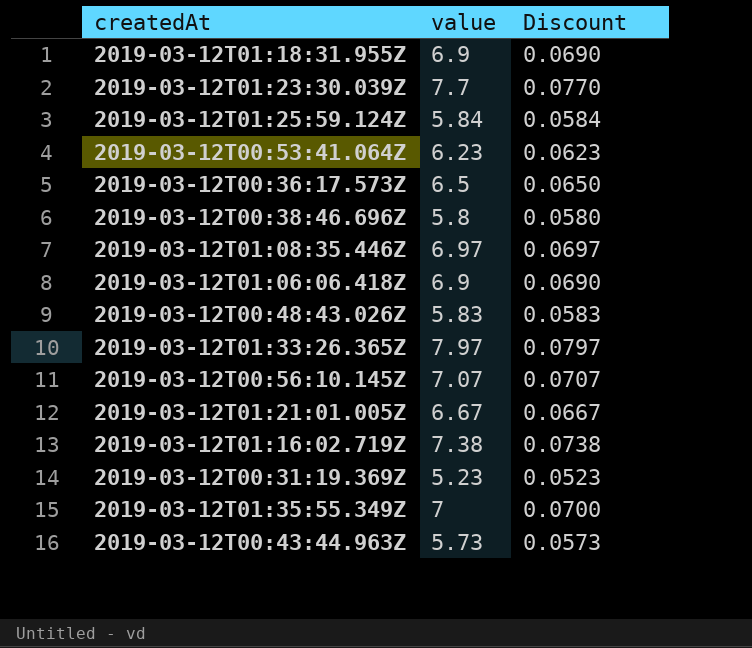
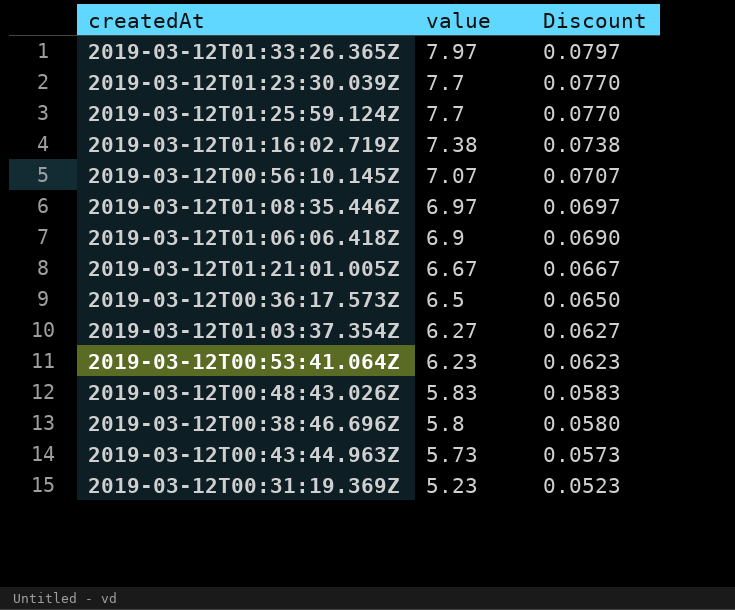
row order: none -> value descending
row 2019-03-12T01:18:31.955Z: 6.9 | 0.0690 -> none
row 2019-03-12T01:35:55.349Z: 7 | 0.0700 -> none
2019-03-12T01:25:59.124Z | value: 5.84 -> 7.7
2019-03-12T01:25:59.124Z | Discount: 0.0584 -> 0.0770
row 2019-03-12T01:03:37.354Z: none -> 6.27 | 0.0627

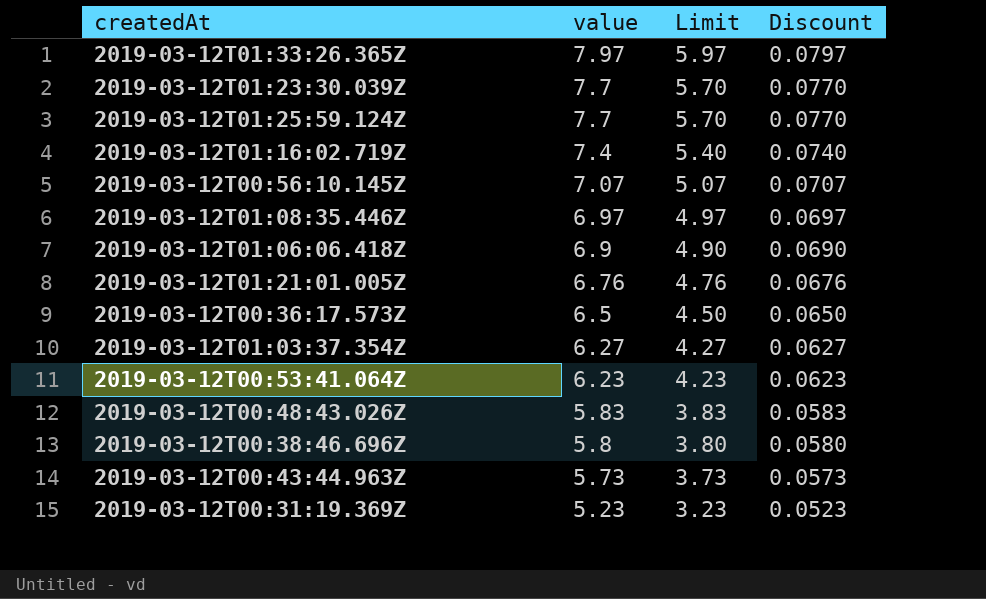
column Limit | formula: none -> [value] - 2
2019-03-12T01:16:02.719Z | value: 7.38 -> 7.4
2019-03-12T01:16:02.719Z | Discount: 0.0738 -> 0.0740
2019-03-12T01:21:01.005Z | value: 6.67 -> 6.76
2019-03-12T01:21:01.005Z | Discount: 0.0667 -> 0.0676

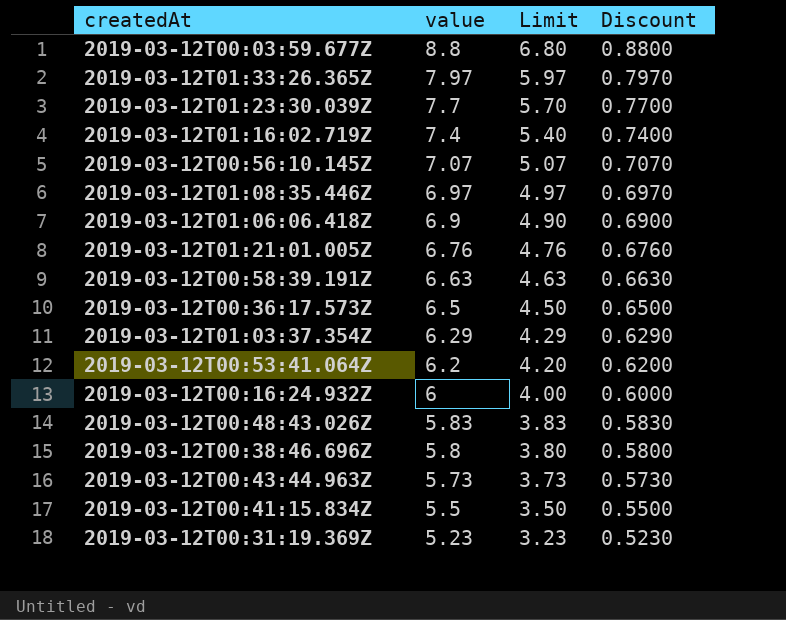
column Discount | formula: [value] * 0.01 -> [value] * 0.1
row 2019-03-12T01:25:59.124Z: 7.7 | 5.70 | 0.0770 -> none
row 2019-03-12T00:03:59.677Z: none -> 8.8 | 6.80 | 0.8800
row 2019-03-12T00:58:39.191Z: none -> 6.63 | 4.63 | 0.6630
2019-03-12T01:03:37.354Z | value: 6.27 -> 6.29
2019-03-12T01:03:37.354Z | Limit: 4.27 -> 4.29
2019-03-12T00:53:41.064Z | value: 6.23 -> 6.2
2019-03-12T00:53:41.064Z | Limit: 4.23 -> 4.20
row 2019-03-12T00:16:24.932Z: none -> 6 | 4.00 | 0.6000
row 2019-03-12T00:41:15.834Z: none -> 5.5 | 3.50 | 0.5500

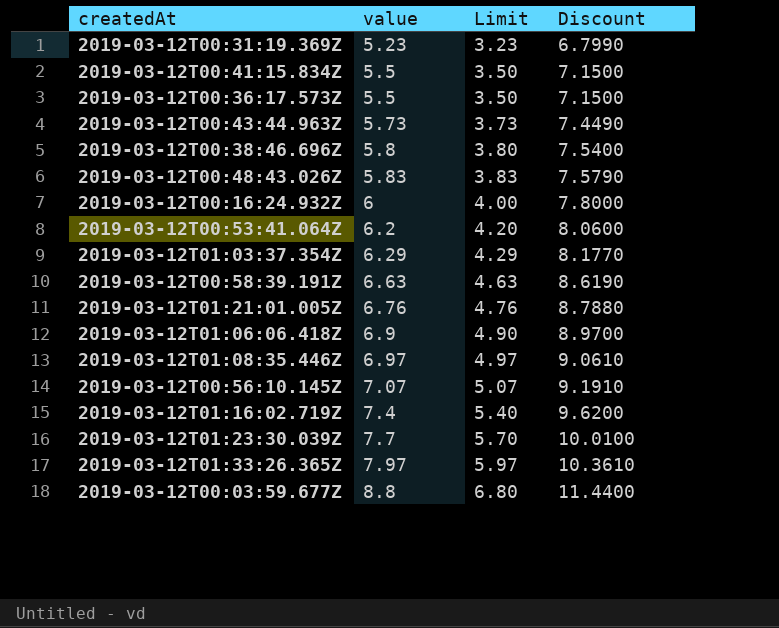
row order: value descending -> value ascending
column Discount | formula: [value] * 0.1 -> [value] * 1.3
2019-03-12T00:36:17.573Z | value: 6.5 -> 5.5
2019-03-12T00:36:17.573Z | Limit: 4.50 -> 3.50

